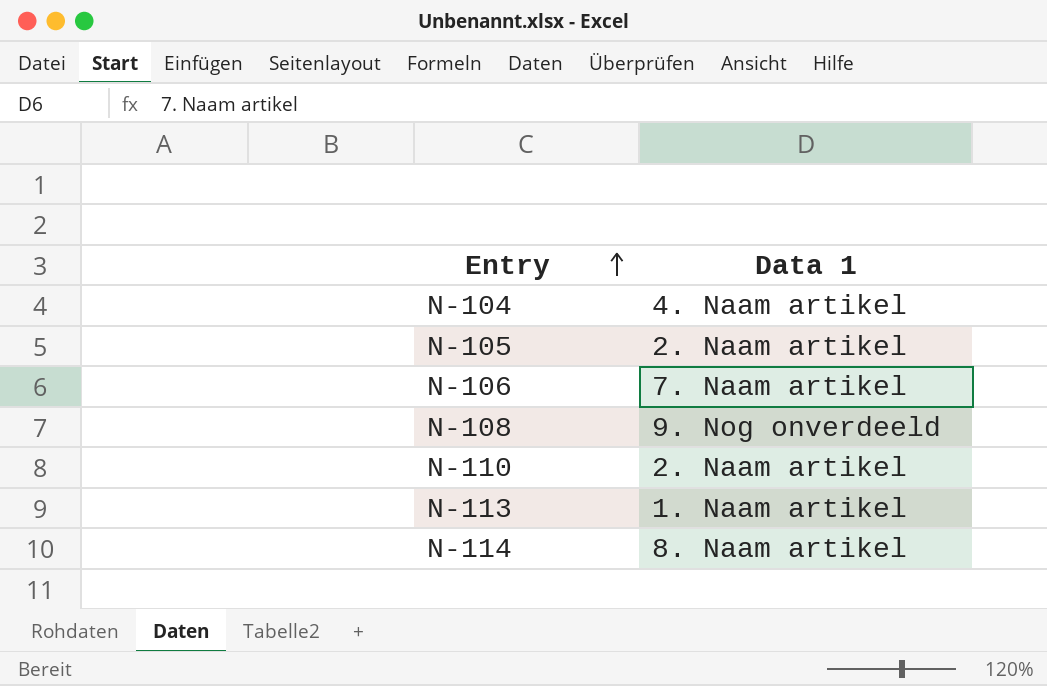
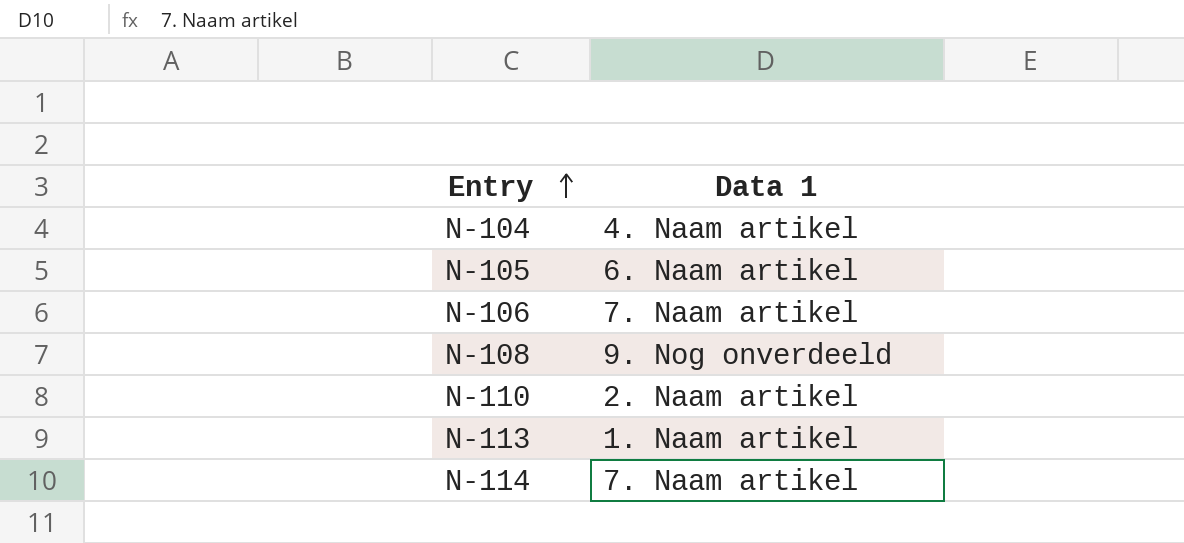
N-105 | Data 1: 2. Naam artikel -> 6. Naam artikel
N-114 | Data 1: 8. Naam artikel -> 7. Naam artikel

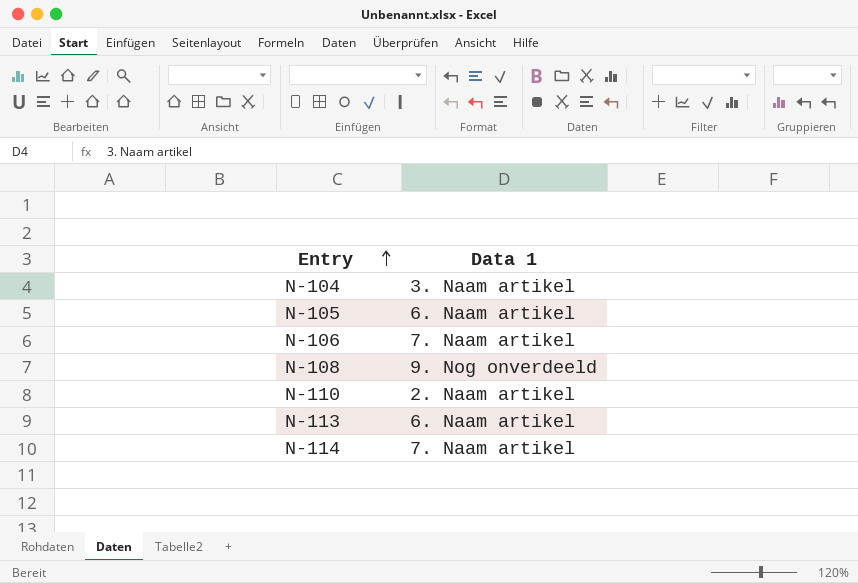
N-104 | Data 1: 4. Naam artikel -> 3. Naam artikel
N-113 | Data 1: 1. Naam artikel -> 6. Naam artikel

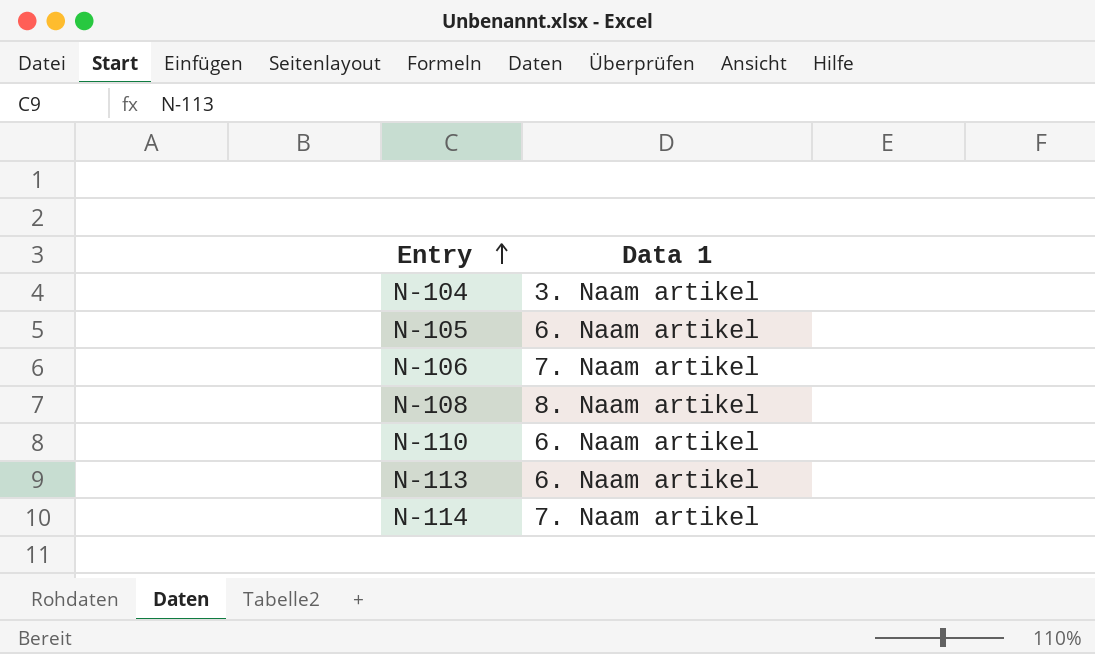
N-108 | Data 1: 9. Nog onverdeeld -> 8. Naam artikel
N-110 | Data 1: 2. Naam artikel -> 6. Naam artikel

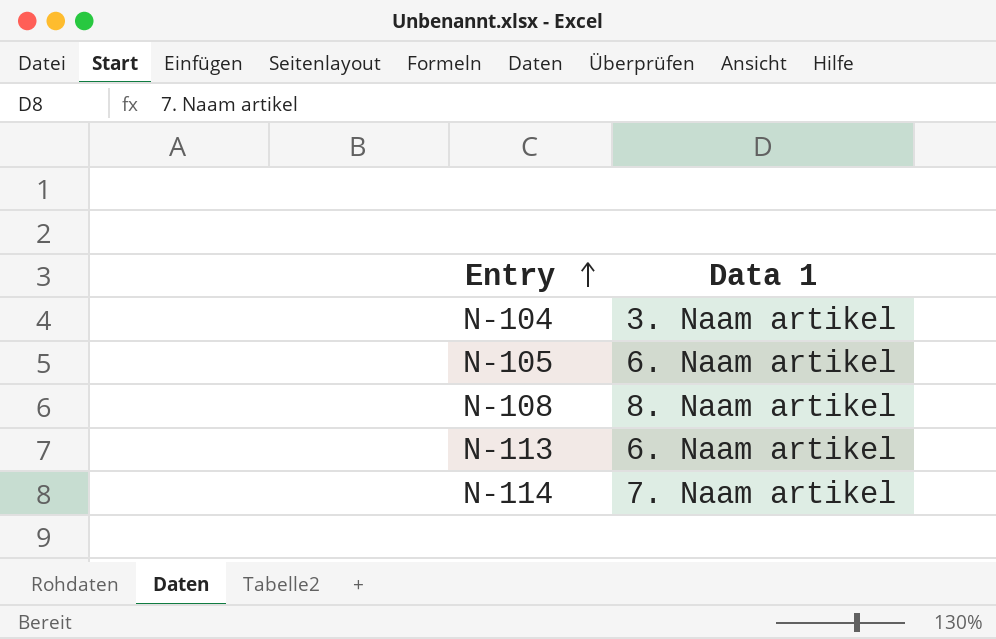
row N-106: 7. Naam artikel -> none
row N-110: 6. Naam artikel -> none

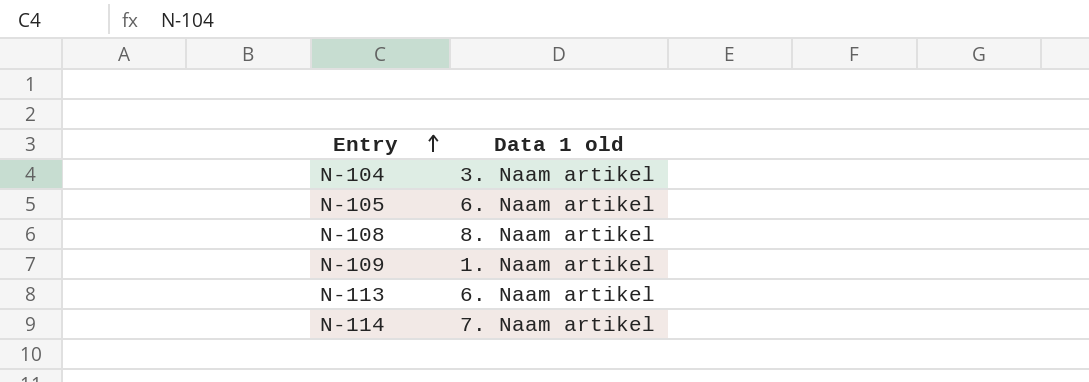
column name: Data 1 -> Data 1 old
row N-109: none -> 1. Naam artikel

